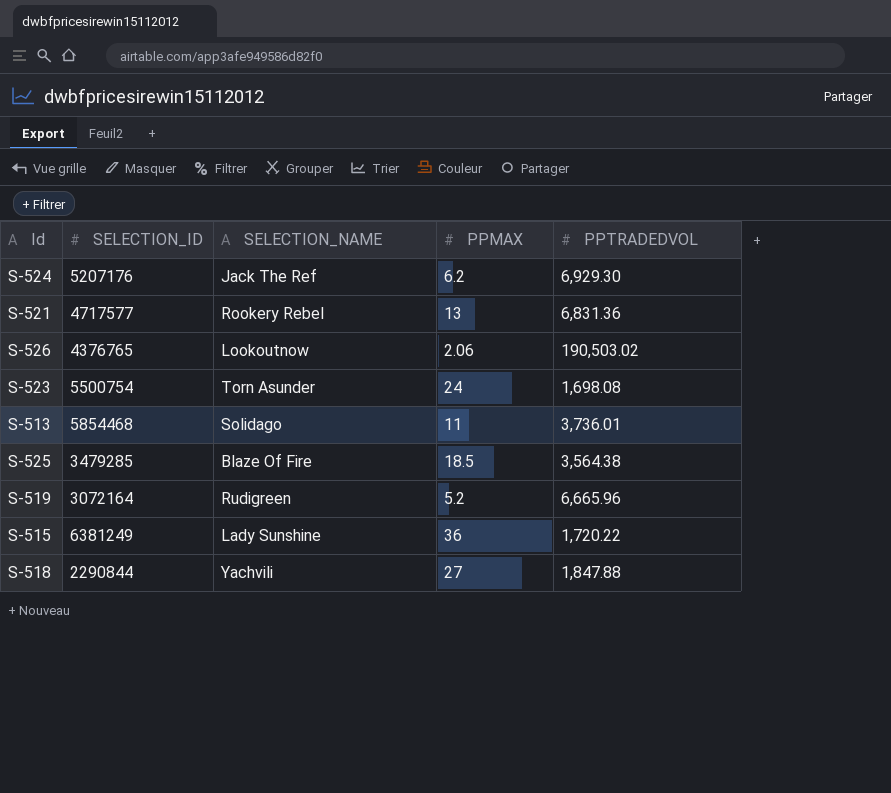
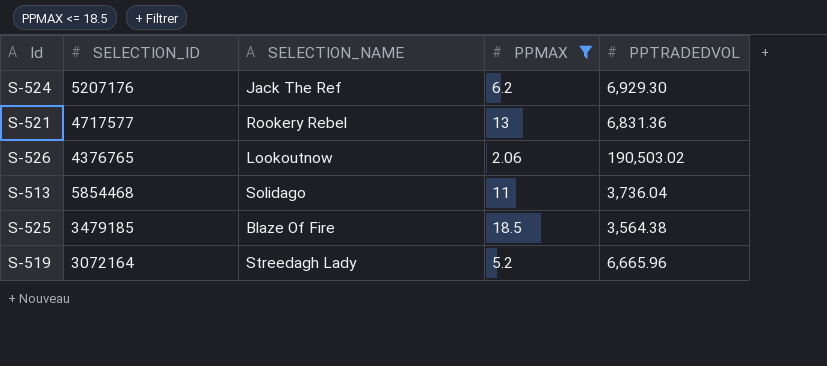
filter: none -> PPMAX <= 18.5
S-513 | PPTRADEDVOL: 3,736.01 -> 3,736.04
S-525 | SELECTION_ID: 3479285 -> 3479185
S-519 | SELECTION_NAME: Rudigreen -> Streedagh Lady

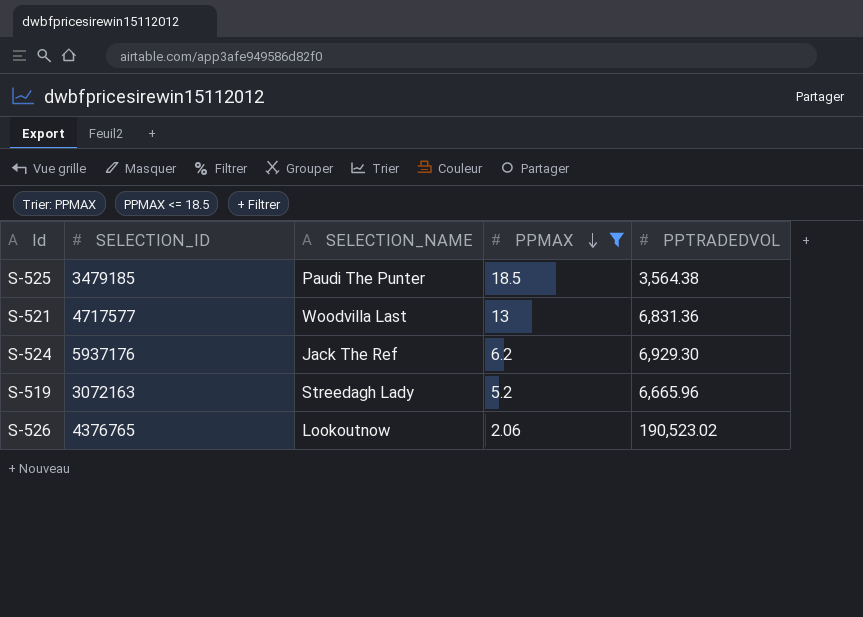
row order: none -> PPMAX descending
row S-513: 5854468 | Solidago | 11 | 3,736.04 -> none
S-525 | SELECTION_NAME: Blaze Of Fire -> Paudi The Punter
S-521 | SELECTION_NAME: Rookery Rebel -> Woodvilla Last
S-524 | SELECTION_ID: 5207176 -> 5937176
S-519 | SELECTION_ID: 3072164 -> 3072163
S-526 | PPTRADEDVOL: 190,503.02 -> 190,523.02

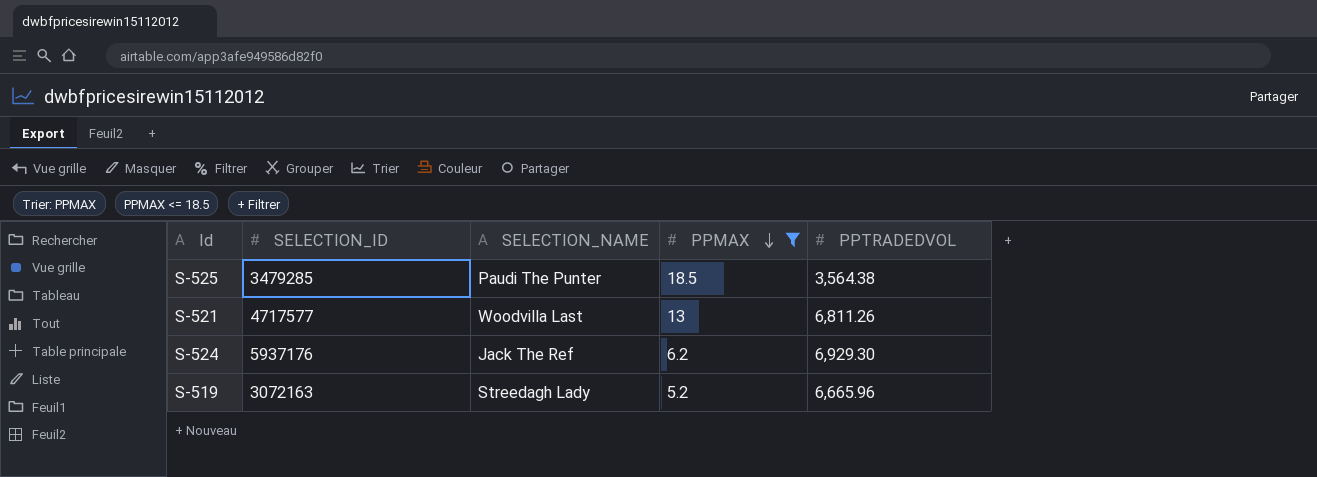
row S-526: 4376765 | Lookoutnow | 2.06 | 190,523.02 -> none
S-525 | SELECTION_ID: 3479185 -> 3479285
S-521 | PPTRADEDVOL: 6,831.36 -> 6,811.26

